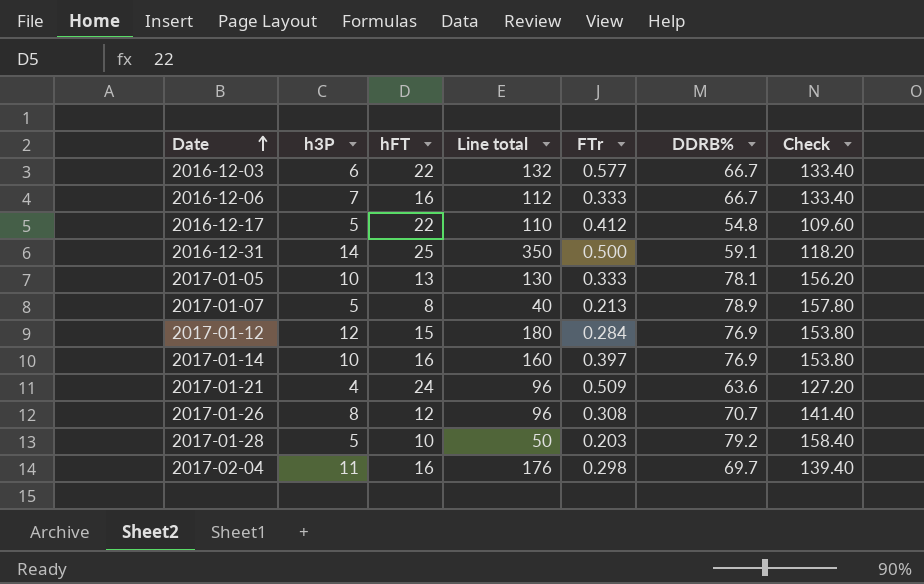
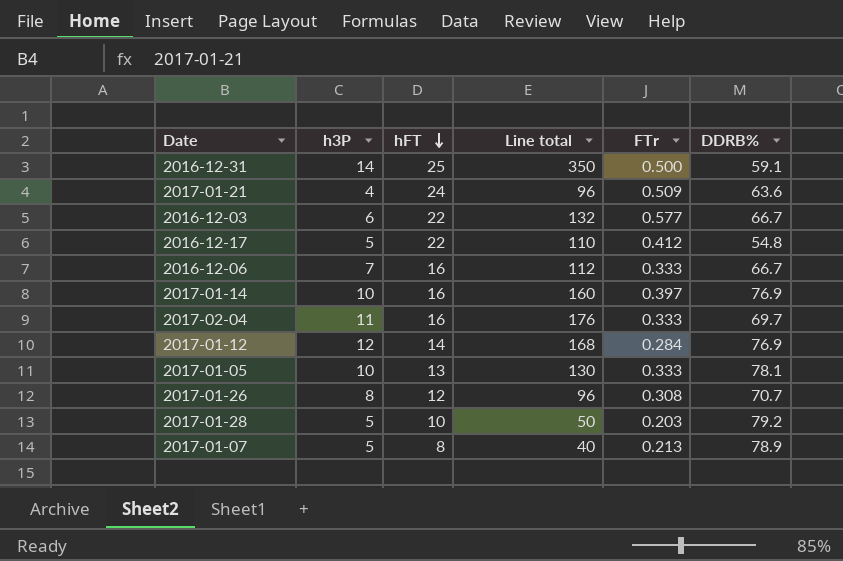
row order: Date ascending -> hFT descending
column Check | formula: [DDRB%] * 2 -> none
2017-02-04 | FTr: 0.298 -> 0.333
2017-01-12 | hFT: 15 -> 14
2017-01-12 | Line total: 180 -> 168

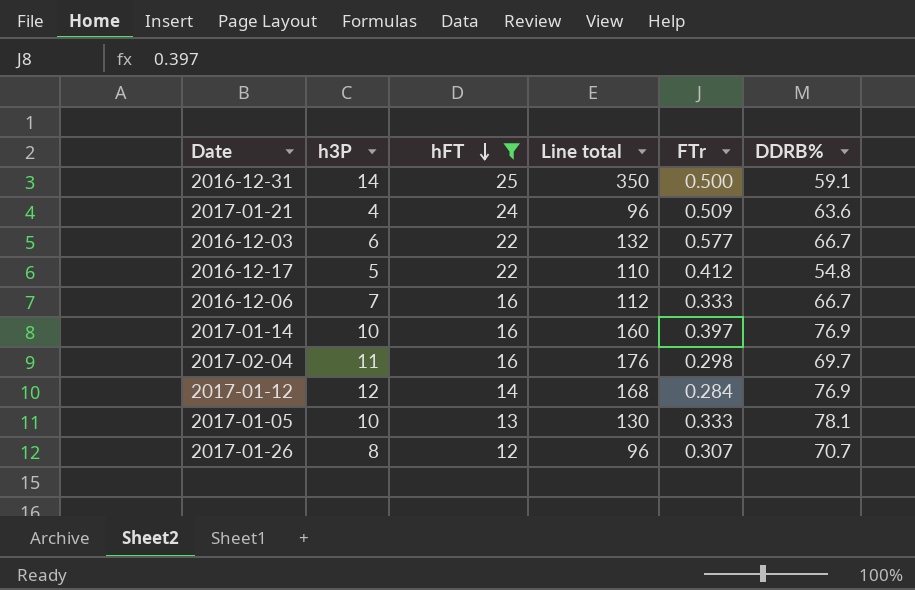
filter: none -> hFT >= 12
2017-02-04 | FTr: 0.333 -> 0.298
2017-01-26 | FTr: 0.308 -> 0.307

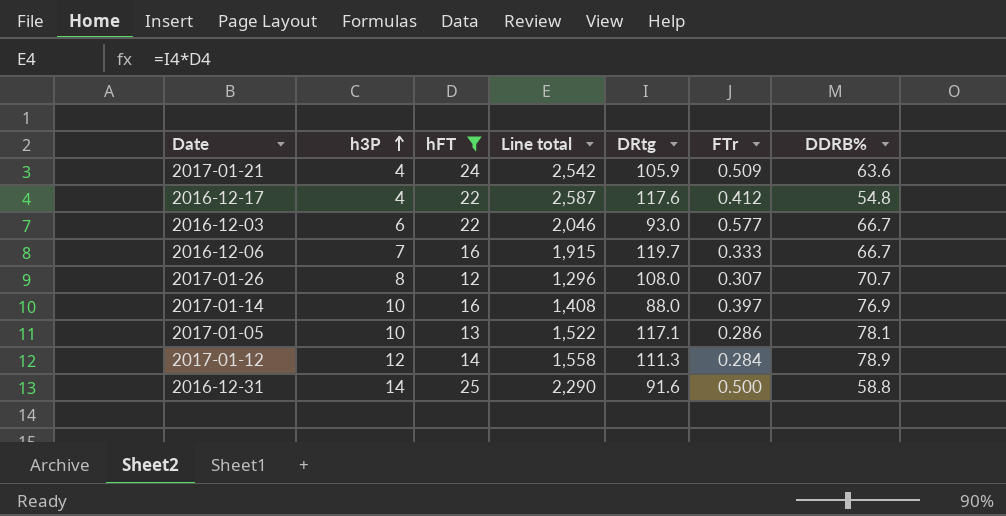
row order: hFT descending -> h3P ascending
column Line total | formula: [h3P] * [hFT] -> [hFT] * [DRtg]
column DRtg | position: none -> 5
row 2017-02-04: 11 | 16 | 176 | 0.298 | 69.7 -> none
2016-12-17 | h3P: 5 -> 4
2017-01-05 | FTr: 0.333 -> 0.286
2017-01-12 | DDRB%: 76.9 -> 78.9
2016-12-31 | DDRB%: 59.1 -> 58.8

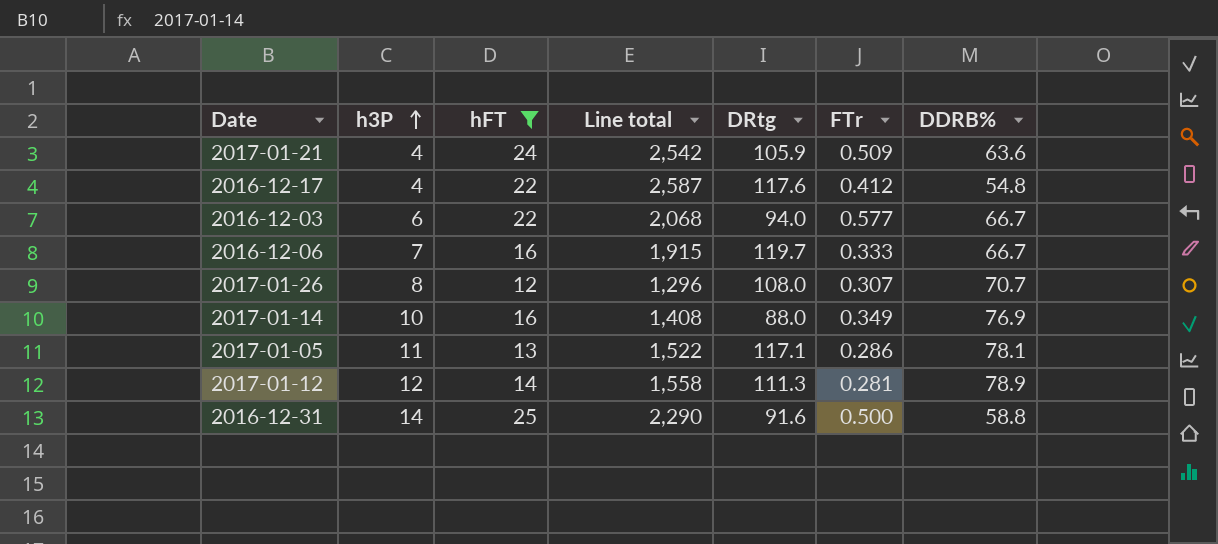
2016-12-03 | Line total: 2,046 -> 2,068
2016-12-03 | DRtg: 93.0 -> 94.0
2017-01-14 | FTr: 0.397 -> 0.349
2017-01-05 | h3P: 10 -> 11
2017-01-12 | FTr: 0.284 -> 0.281

